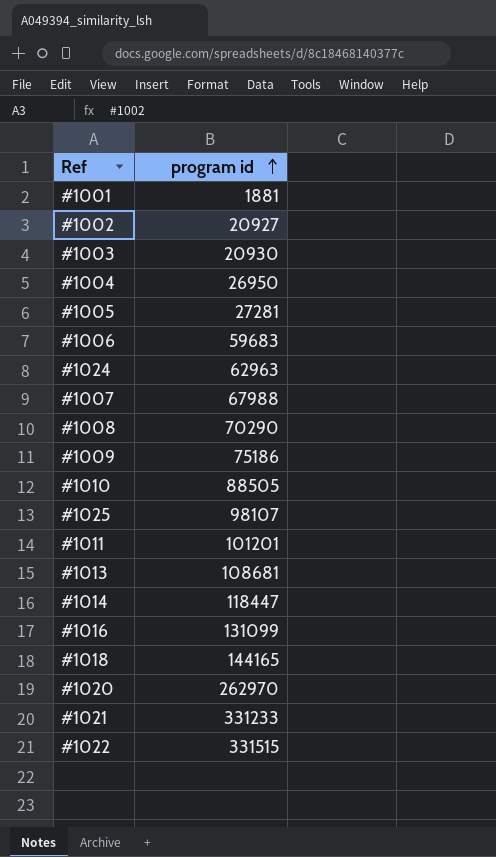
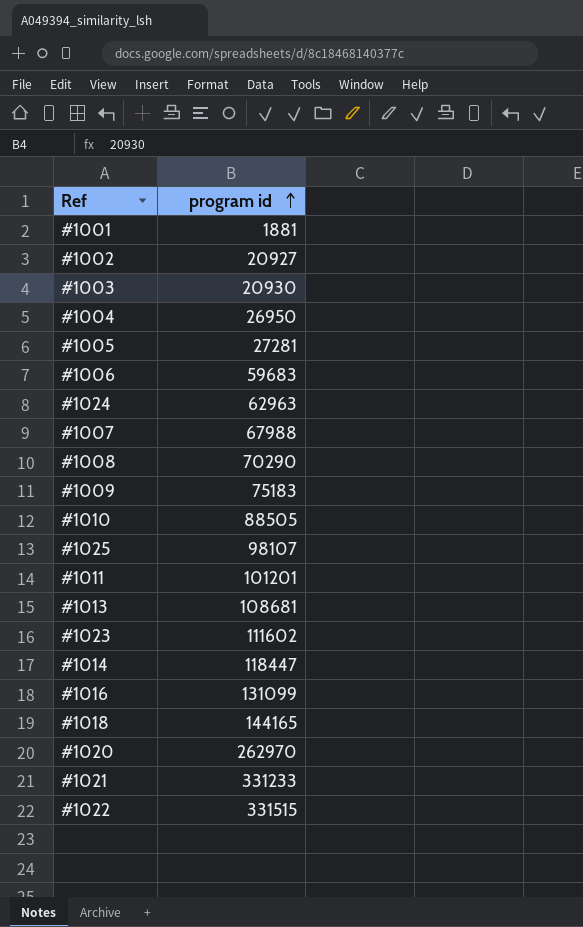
#1009 | program id: 75186 -> 75183
row #1023: none -> 111602

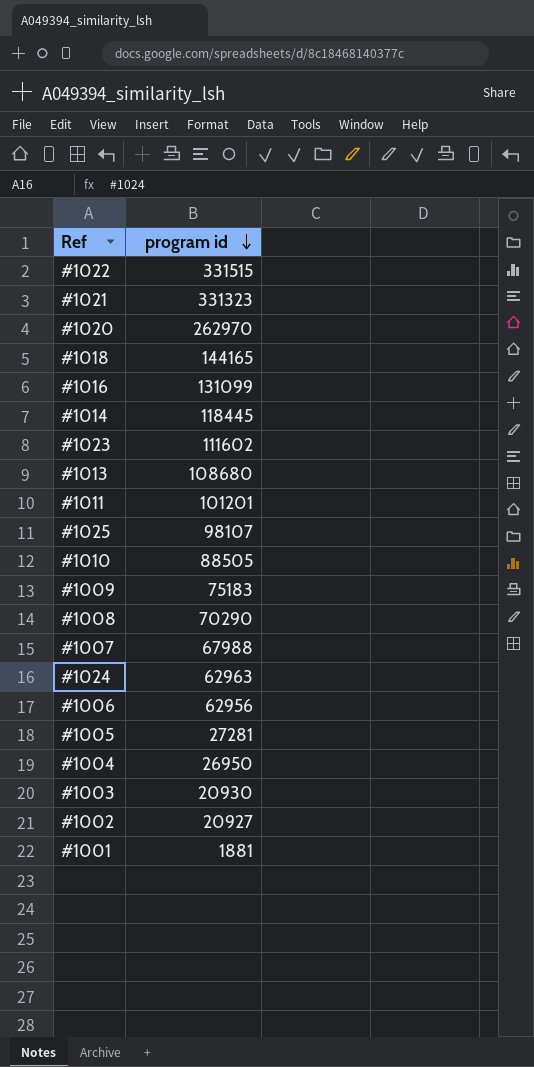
row order: program id ascending -> program id descending
#1021 | program id: 331233 -> 331323
#1014 | program id: 118447 -> 118445
#1013 | program id: 108681 -> 108680
#1006 | program id: 59683 -> 62956

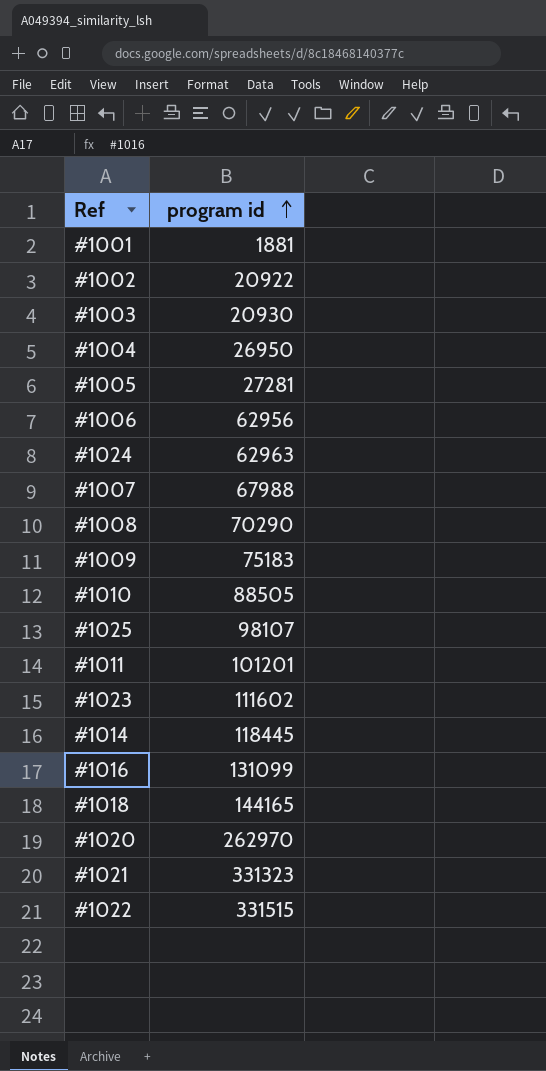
row order: program id descending -> program id ascending
row #1013: 108680 -> none
#1002 | program id: 20927 -> 20922

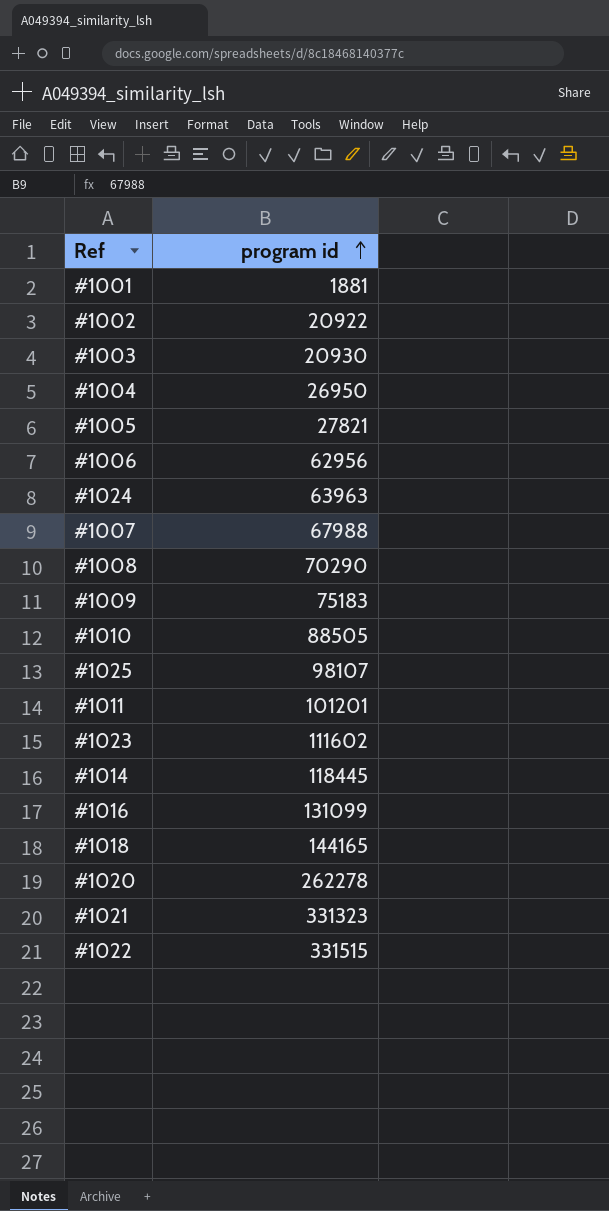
#1005 | program id: 27281 -> 27821
#1024 | program id: 62963 -> 63963
#1020 | program id: 262970 -> 262278

